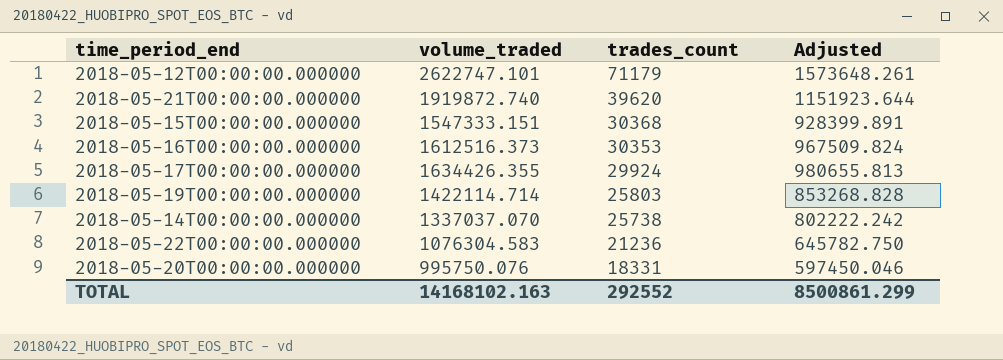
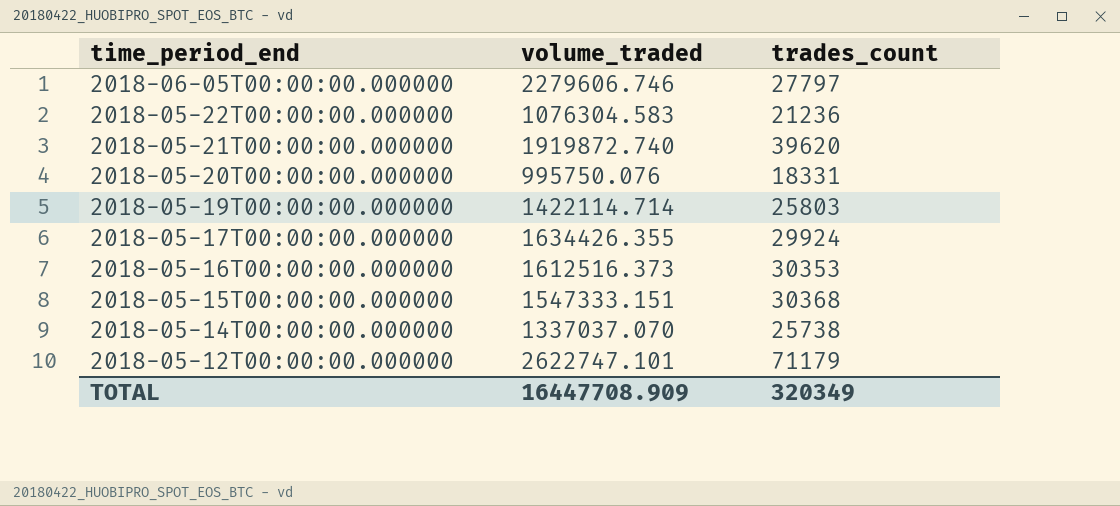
row order: trades_count descending -> time_period_end descending
column Adjusted | formula: [volume_traded] * 0.6 -> none
row 2018-06-05T00:00:00.000000: none -> 2279606.746 | 27797
TOTAL | volume_traded: 14168102.163 -> 16447708.909
TOTAL | trades_count: 292552 -> 320349

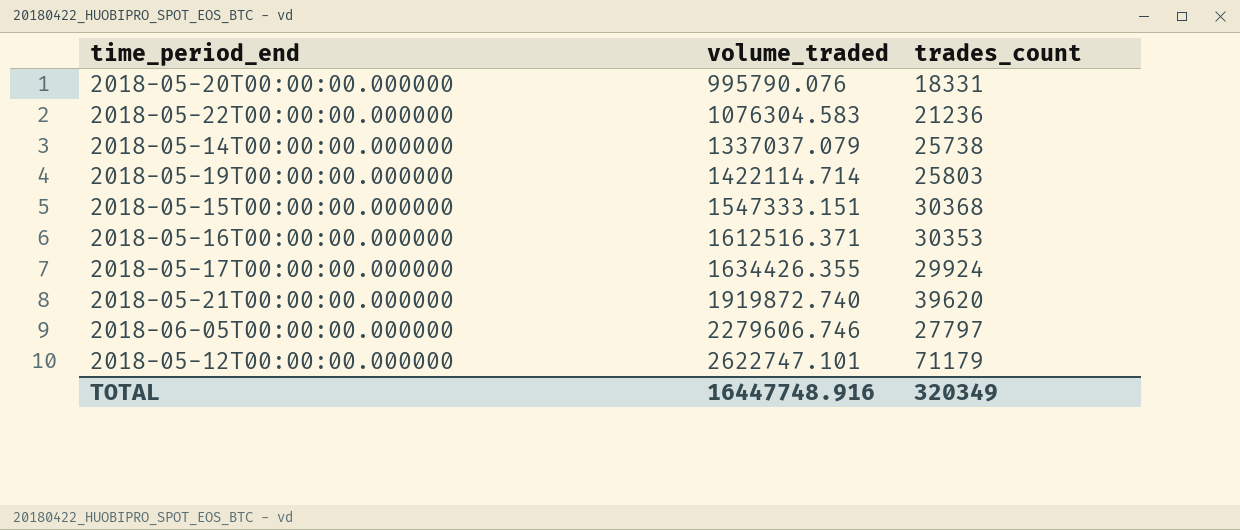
row order: time_period_end descending -> volume_traded ascending
2018-05-20T00:00:00.000000 | volume_traded: 995750.076 -> 995790.076
2018-05-14T00:00:00.000000 | volume_traded: 1337037.070 -> 1337037.079
2018-05-16T00:00:00.000000 | volume_traded: 1612516.373 -> 1612516.371
TOTAL | volume_traded: 16447708.909 -> 16447748.916

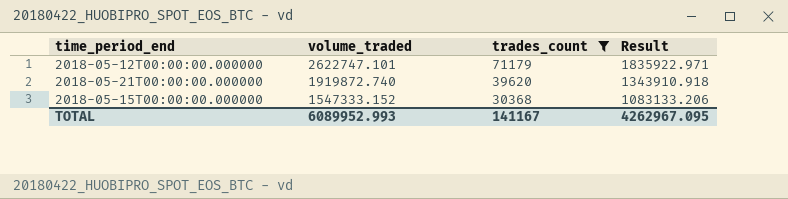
filter: none -> trades_count >= 30368
row order: volume_traded ascending -> volume_traded descending
column Result | formula: none -> [volume_traded] * 0.7
2018-05-15T00:00:00.000000 | volume_traded: 1547333.151 -> 1547333.152
TOTAL | volume_traded: 16447748.916 -> 6089952.993
TOTAL | trades_count: 320349 -> 141167

